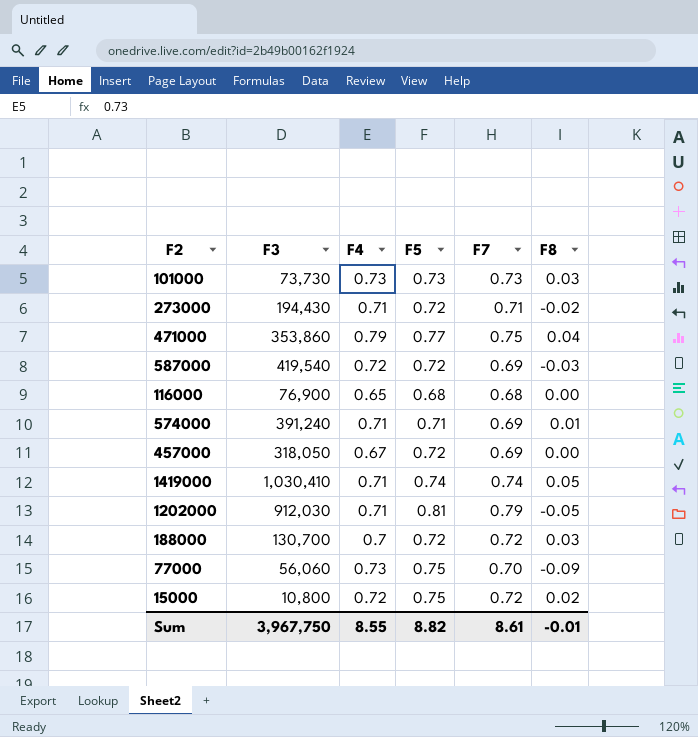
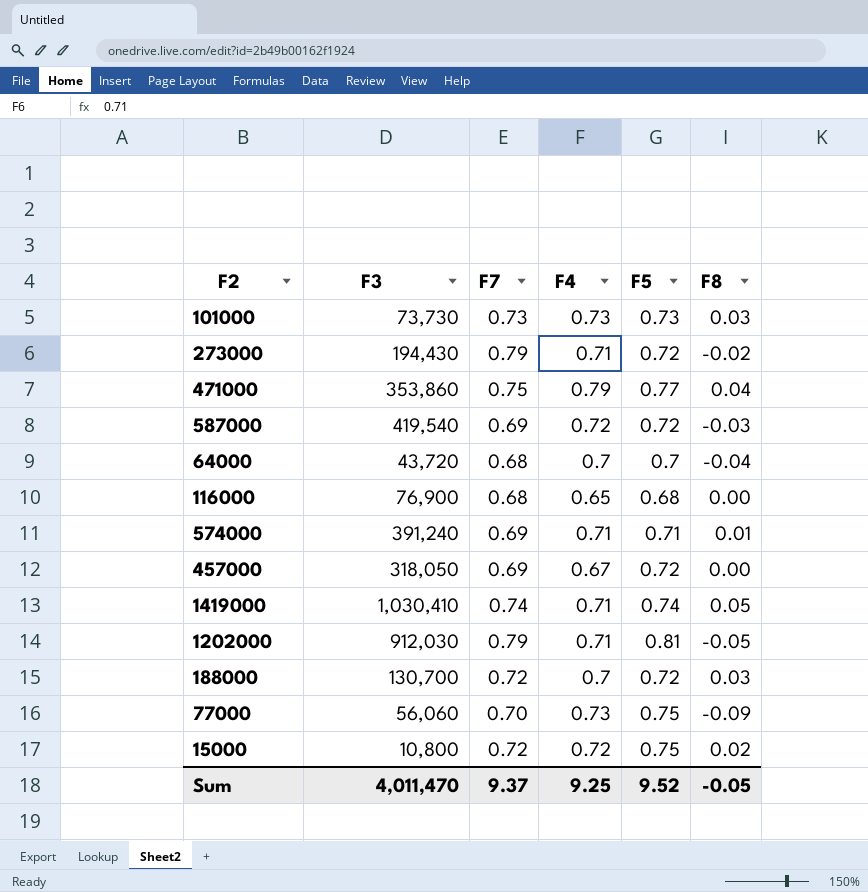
column F7 | position: 5 -> 3
273000 | F7: 0.71 -> 0.79
row 64000: none -> 43,720 | 0.68 | 0.7 | 0.7 | -0.04
Sum | F3: 3,967,750 -> 4,011,470
Sum | F7: 8.61 -> 9.37
Sum | F4: 8.55 -> 9.25
Sum | F5: 8.82 -> 9.52
Sum | F8: -0.01 -> -0.05

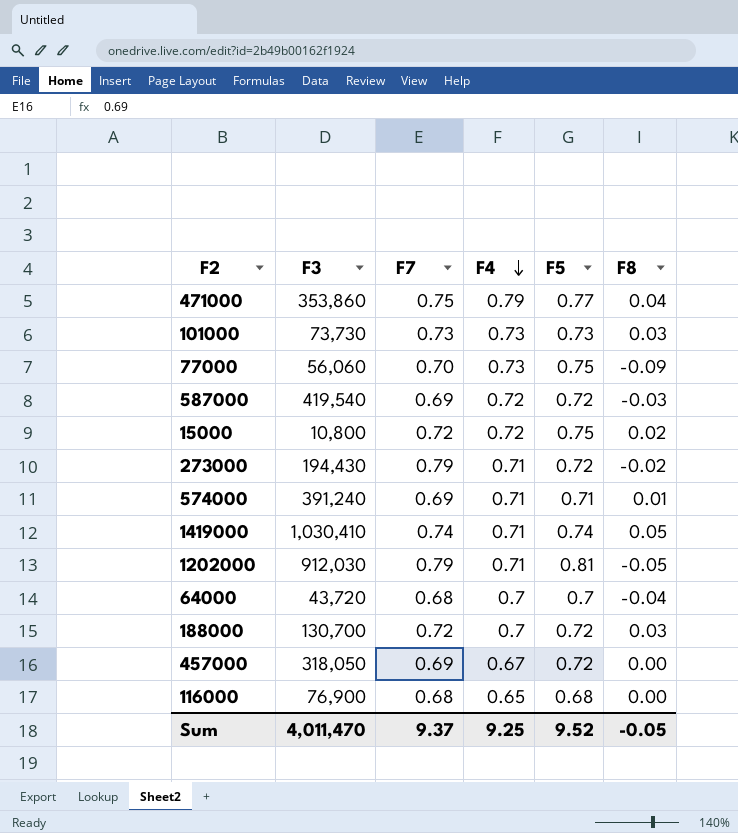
row order: none -> F4 descending

